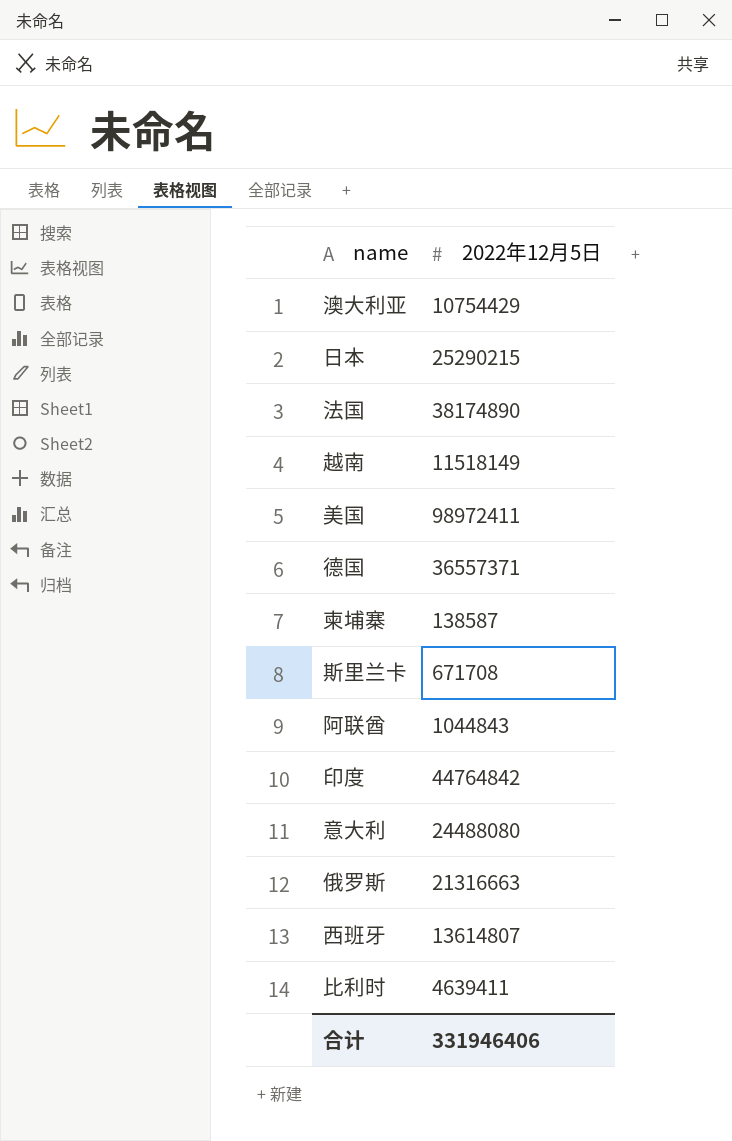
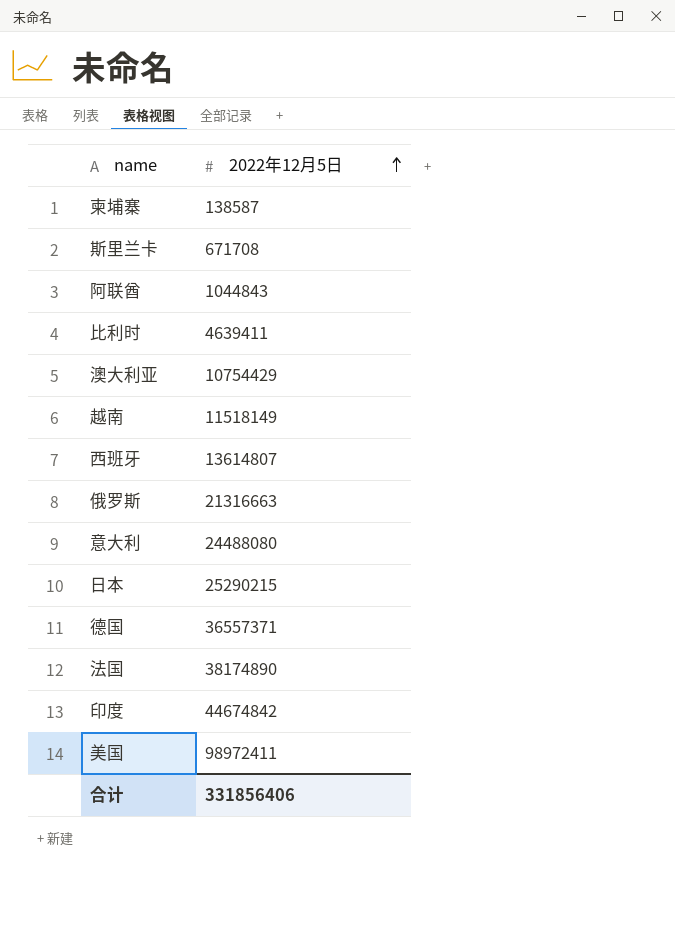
row order: none -> 2022年12月5日 ascending
印度 | 2022年12月5日: 44764842 -> 44674842
合计 | 2022年12月5日: 331946406 -> 331856406

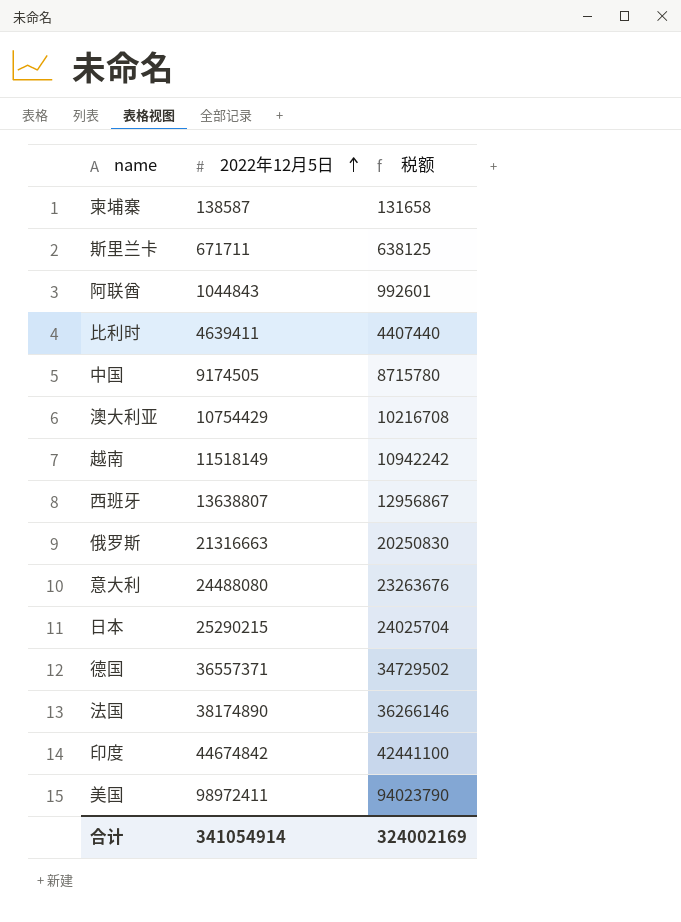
column 税额 | formula: none -> [2022年12月5日] * 0.95
斯里兰卡 | 2022年12月5日: 671708 -> 671711
row 中国: none -> 9174505 | 8715780
西班牙 | 2022年12月5日: 13614807 -> 13638807
合计 | 2022年12月5日: 331856406 -> 341054914

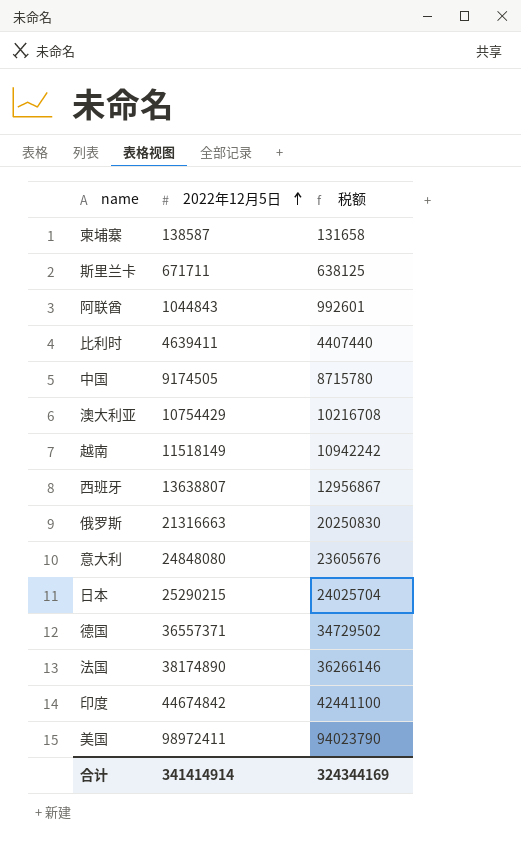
意大利 | 2022年12月5日: 24488080 -> 24848080
意大利 | 税额: 23263676 -> 23605676
合计 | 2022年12月5日: 341054914 -> 341414914
合计 | 税额: 324002169 -> 324344169

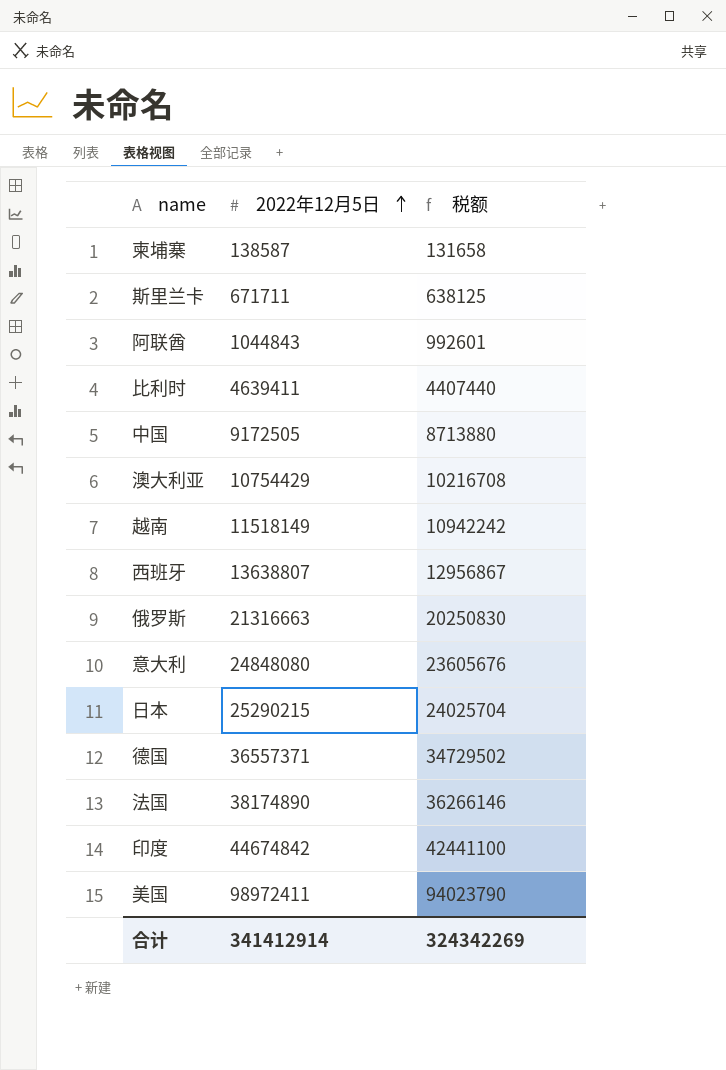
中国 | 2022年12月5日: 9174505 -> 9172505
中国 | 税额: 8715780 -> 8713880
合计 | 2022年12月5日: 341414914 -> 341412914
合计 | 税额: 324344169 -> 324342269

